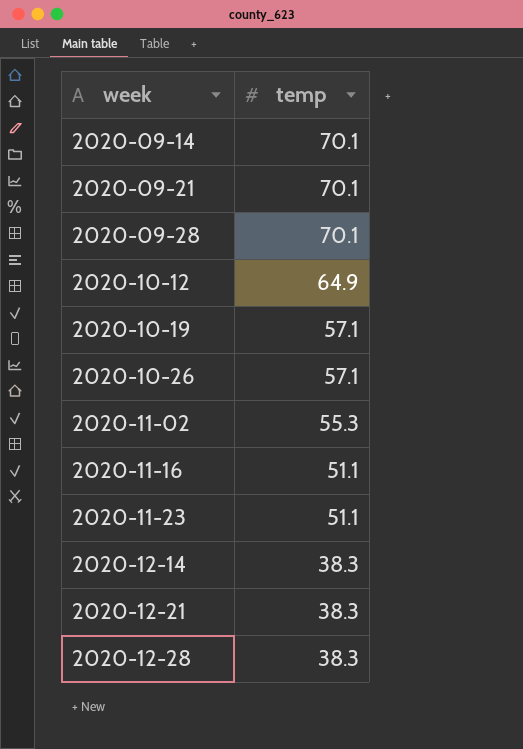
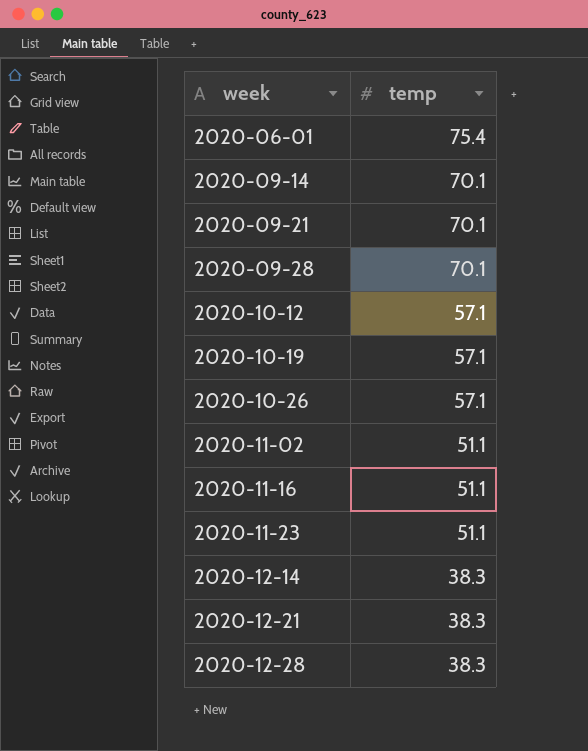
row 2020-06-01: none -> 75.4
2020-10-12 | temp: 64.9 -> 57.1
2020-11-02 | temp: 55.3 -> 51.1

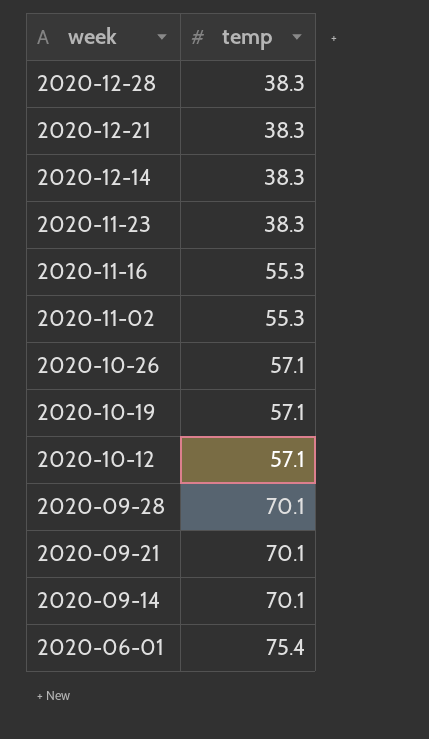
row order: week ascending -> week descending
2020-11-23 | temp: 51.1 -> 38.3
2020-11-16 | temp: 51.1 -> 55.3
2020-11-02 | temp: 51.1 -> 55.3

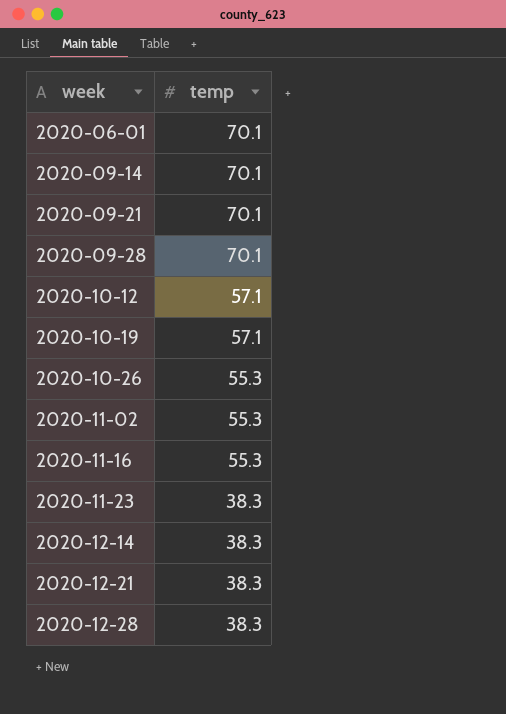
row order: week descending -> week ascending
2020-06-01 | temp: 75.4 -> 70.1
2020-10-26 | temp: 57.1 -> 55.3

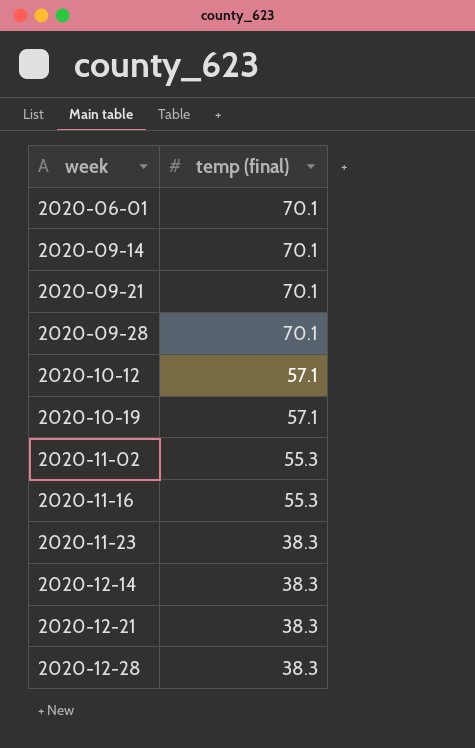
column name: temp -> temp (final)
row 2020-10-26: 55.3 -> none

